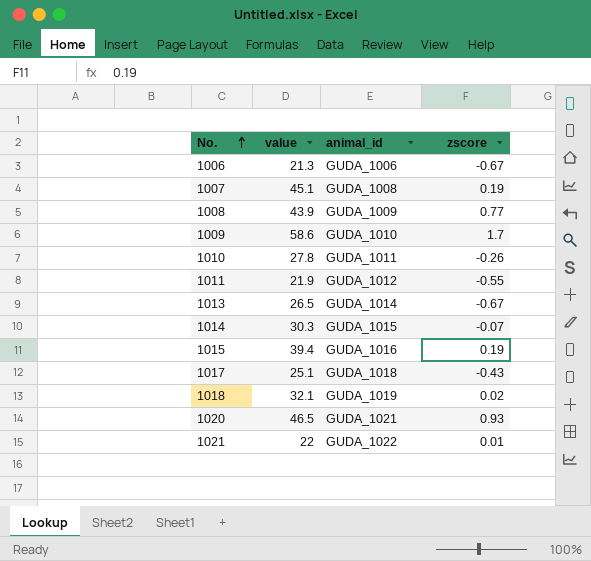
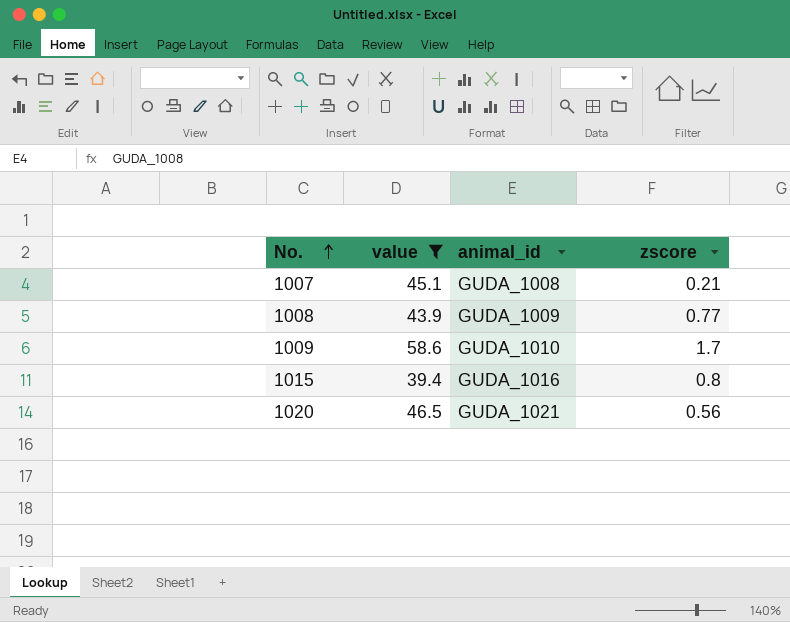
filter: none -> value >= 39.4
1007 | zscore: 0.19 -> 0.21
1015 | zscore: 0.19 -> 0.8
1020 | zscore: 0.93 -> 0.56

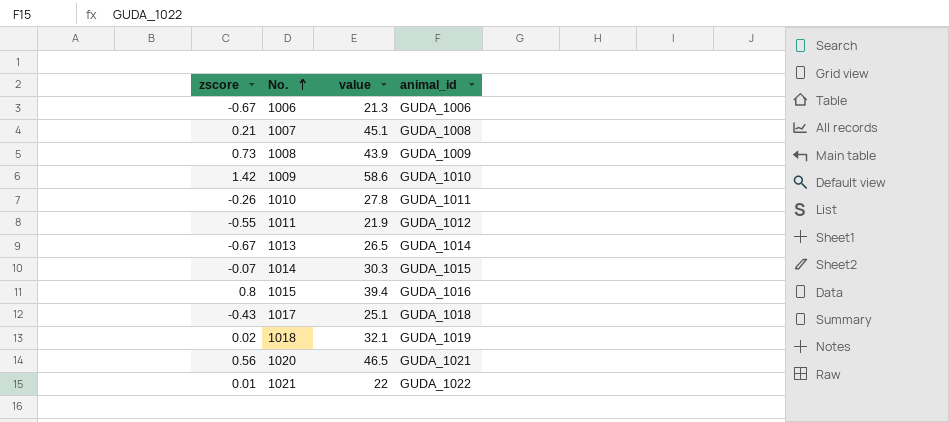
filter: value >= 39.4 -> none
column zscore | position: 4 -> 1
1008 | zscore: 0.77 -> 0.73
1009 | zscore: 1.7 -> 1.42

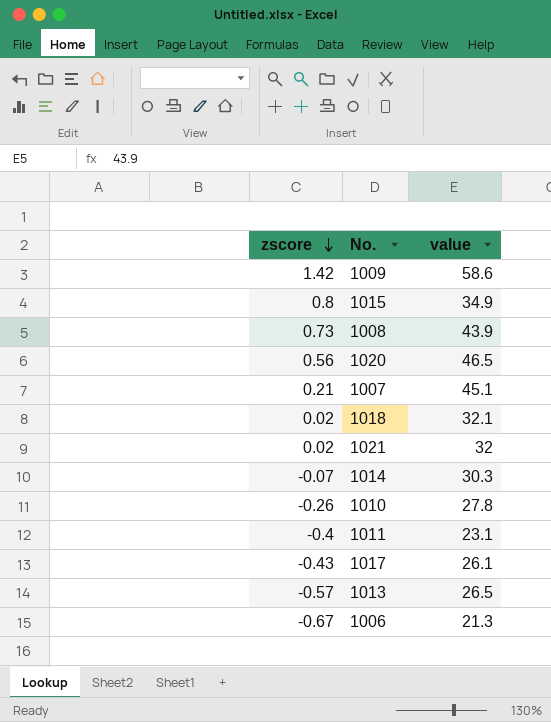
row order: No. ascending -> zscore descending
column animal_id | position: 4 -> none
1015 | value: 39.4 -> 34.9
1021 | zscore: 0.01 -> 0.02
1021 | value: 22 -> 32
1011 | zscore: -0.55 -> -0.4
1011 | value: 21.9 -> 23.1
1017 | value: 25.1 -> 26.1
1013 | zscore: -0.67 -> -0.57

